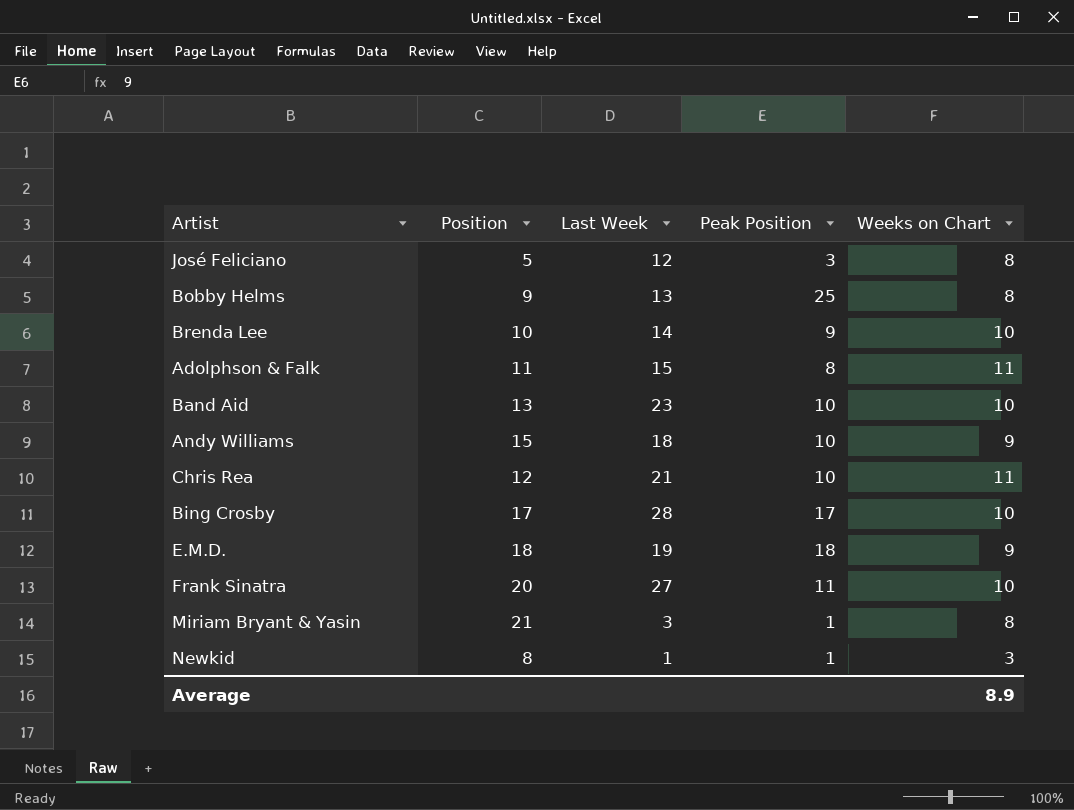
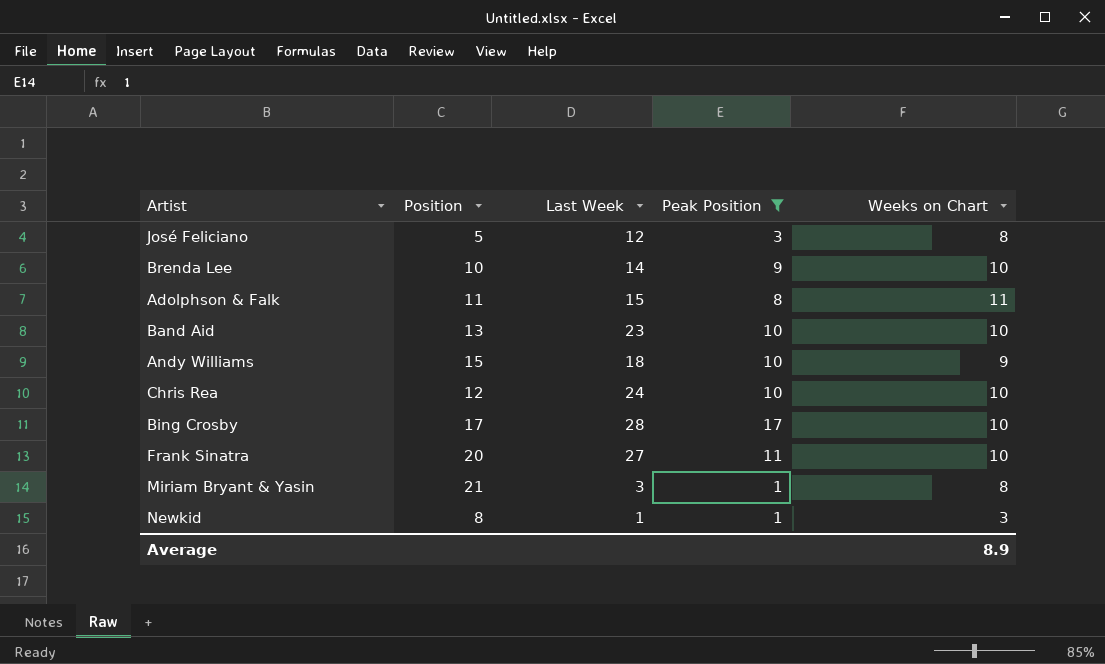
filter: none -> Peak Position <= 17
Chris Rea | Last Week: 21 -> 24
Chris Rea | Weeks on Chart: 11 -> 10

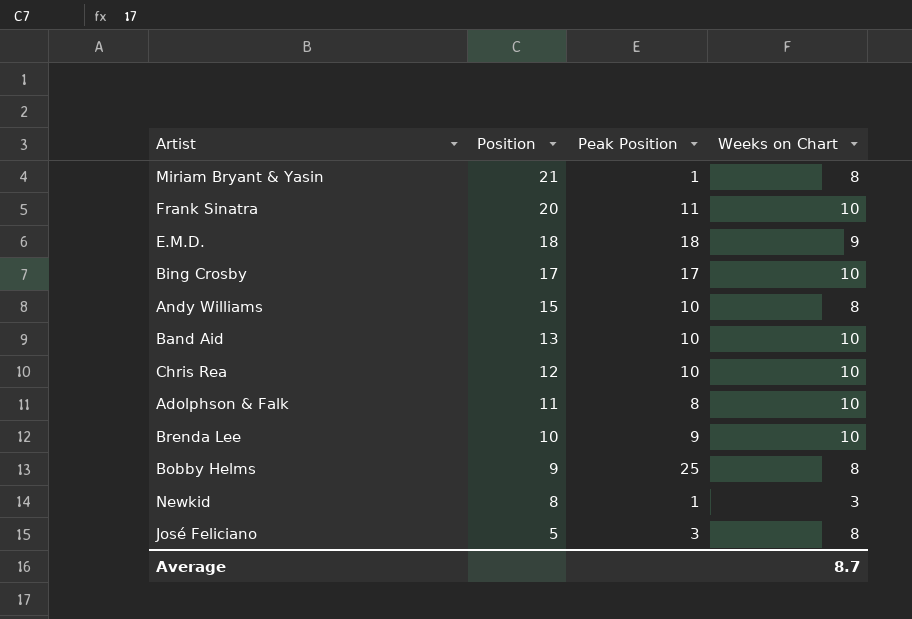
filter: Peak Position <= 17 -> none
row order: none -> Position descending
column Last Week | position: 3 -> none
Andy Williams | Weeks on Chart: 9 -> 8
Adolphson & Falk | Weeks on Chart: 11 -> 10
Average | Weeks on Chart: 8.9 -> 8.7

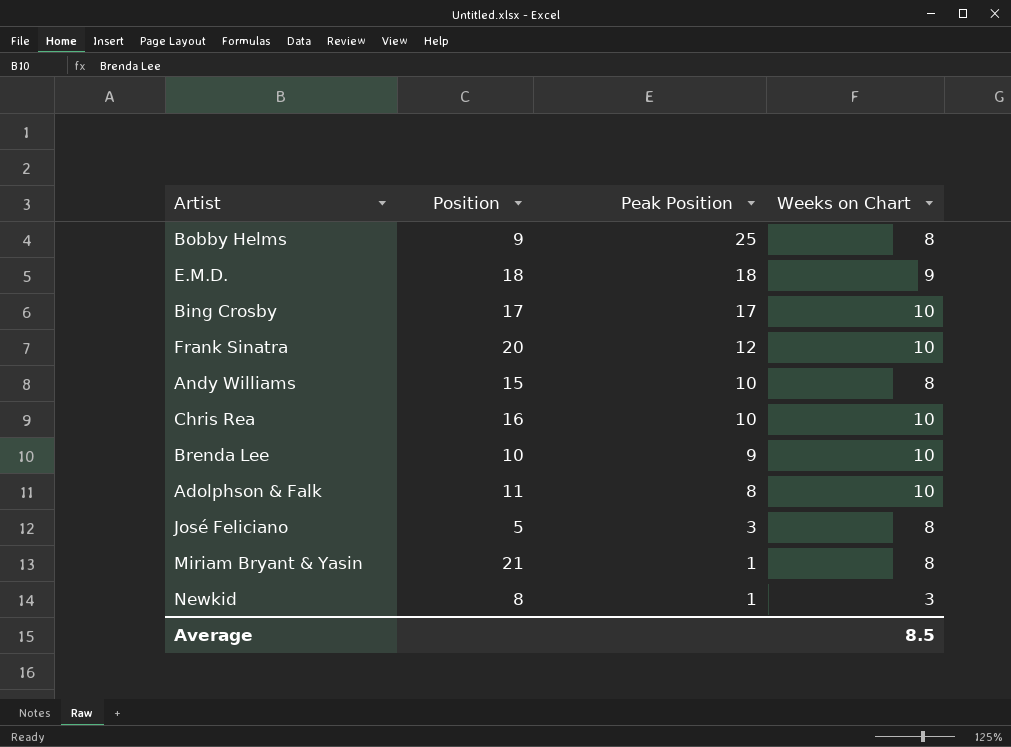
row order: Position descending -> Peak Position descending
row Band Aid: 13 | 10 | 10 -> none
Frank Sinatra | Peak Position: 11 -> 12
Chris Rea | Position: 12 -> 16
Average | Weeks on Chart: 8.7 -> 8.5

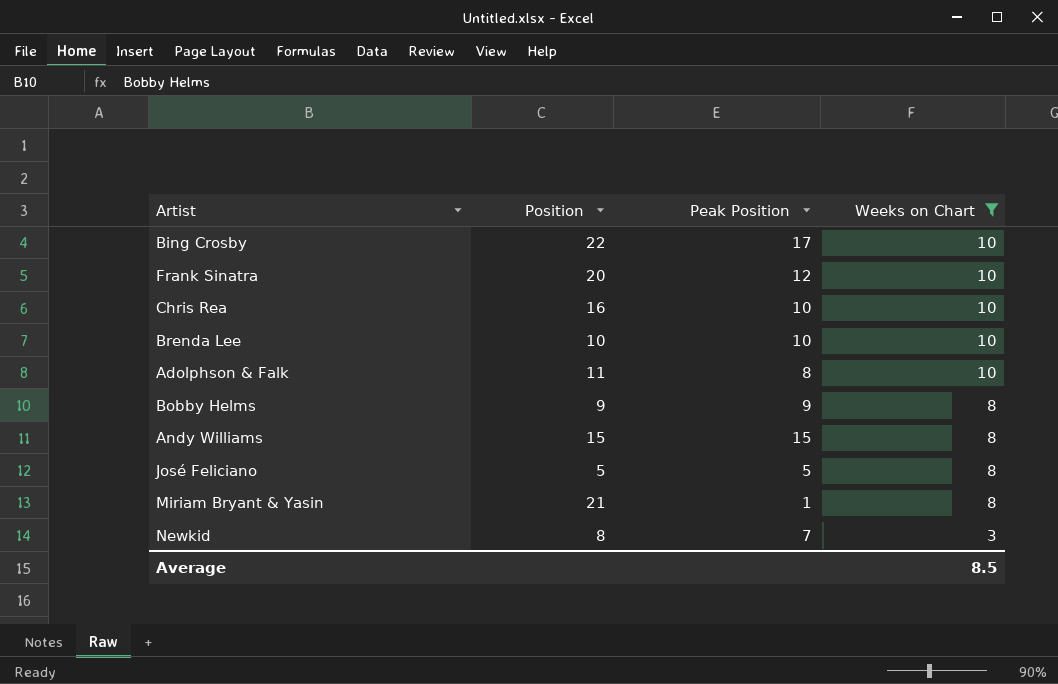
filter: none -> Weeks on Chart != 9
row order: Peak Position descending -> Weeks on Chart descending
Bing Crosby | Position: 17 -> 22
Brenda Lee | Peak Position: 9 -> 10
Bobby Helms | Peak Position: 25 -> 9
Andy Williams | Peak Position: 10 -> 15
José Feliciano | Peak Position: 3 -> 5
Newkid | Peak Position: 1 -> 7

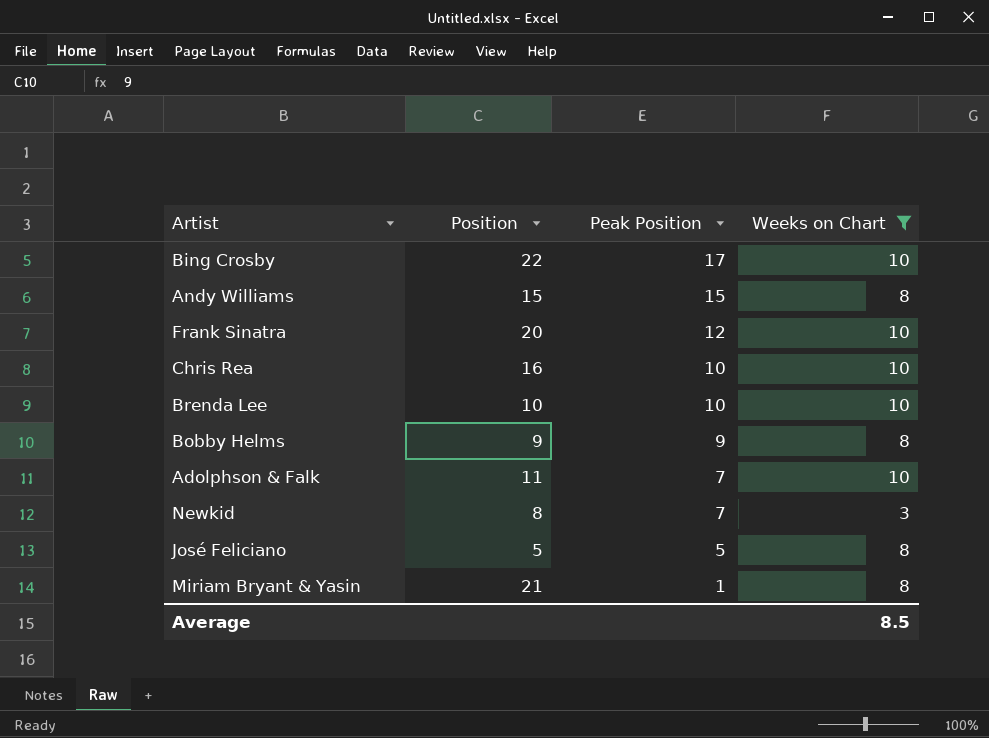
row order: Weeks on Chart descending -> Peak Position descending
Adolphson & Falk | Peak Position: 8 -> 7

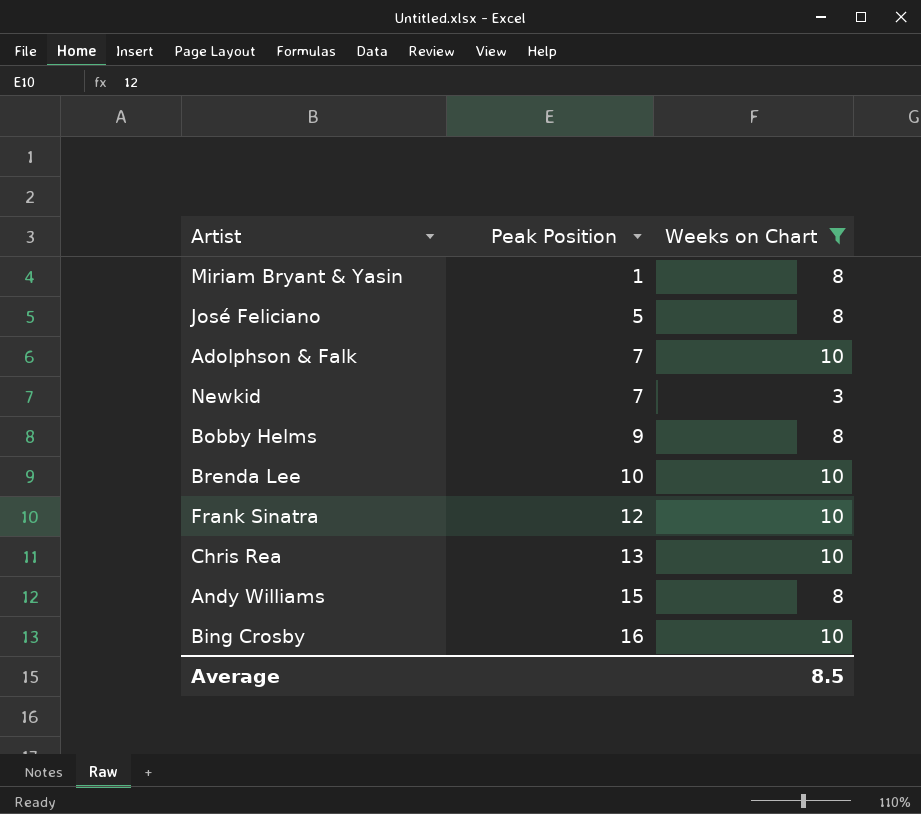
row order: Peak Position descending -> Peak Position ascending
column Position | position: 2 -> none
Chris Rea | Peak Position: 10 -> 13
Bing Crosby | Peak Position: 17 -> 16

